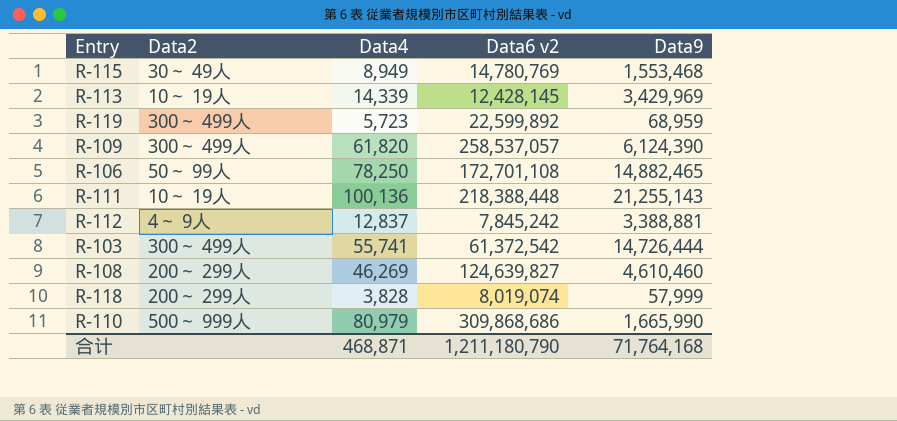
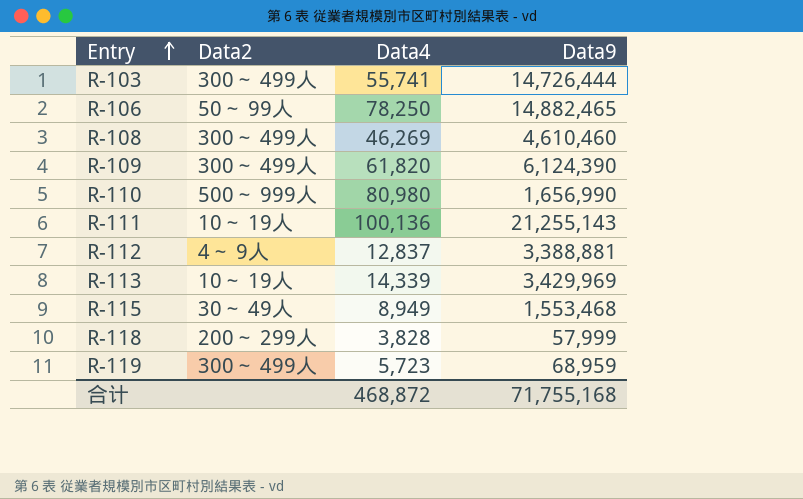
row order: none -> Entry ascending
column Data6 v2 | position: 4 -> none
R-108 | Data2: 200～ 299人 -> 300～ 499人
R-110 | Data4: 80,979 -> 80,980
R-110 | Data9: 1,665,990 -> 1,656,990
合计 | Data4: 468,871 -> 468,872
合计 | Data9: 71,764,168 -> 71,755,168

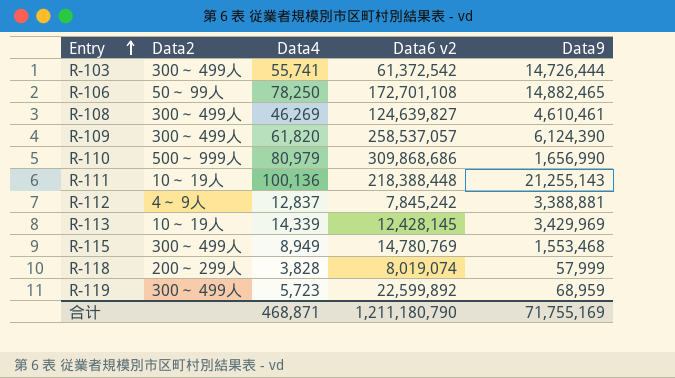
column Data6 v2 | position: none -> 4
R-108 | Data9: 4,610,460 -> 4,610,461
R-110 | Data4: 80,980 -> 80,979
R-115 | Data2: 30～ 49人 -> 300～ 499人
合计 | Data4: 468,872 -> 468,871
合计 | Data9: 71,755,168 -> 71,755,169

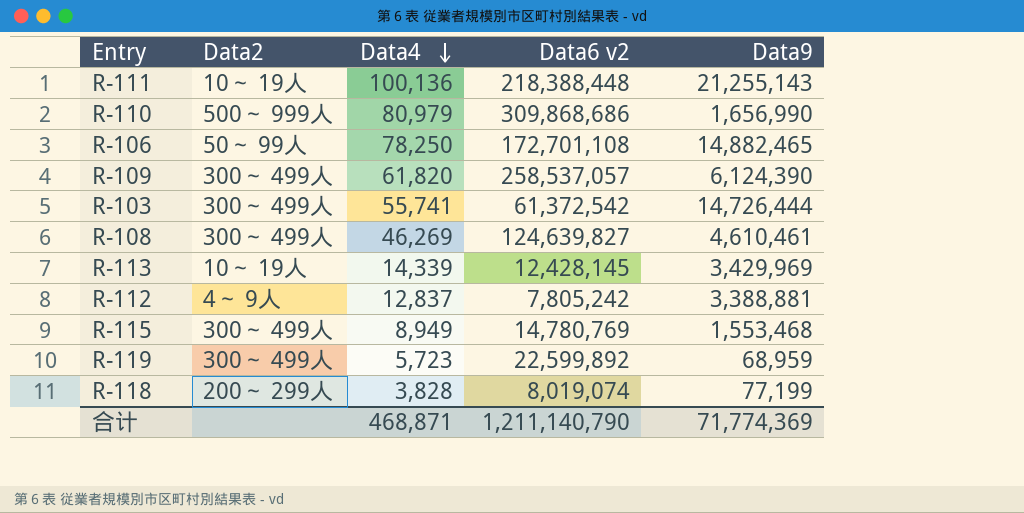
row order: Entry ascending -> Data4 descending
R-112 | Data6 v2: 7,845,242 -> 7,805,242
R-118 | Data9: 57,999 -> 77,199
合计 | Data6 v2: 1,211,180,790 -> 1,211,140,790
合计 | Data9: 71,755,169 -> 71,774,369

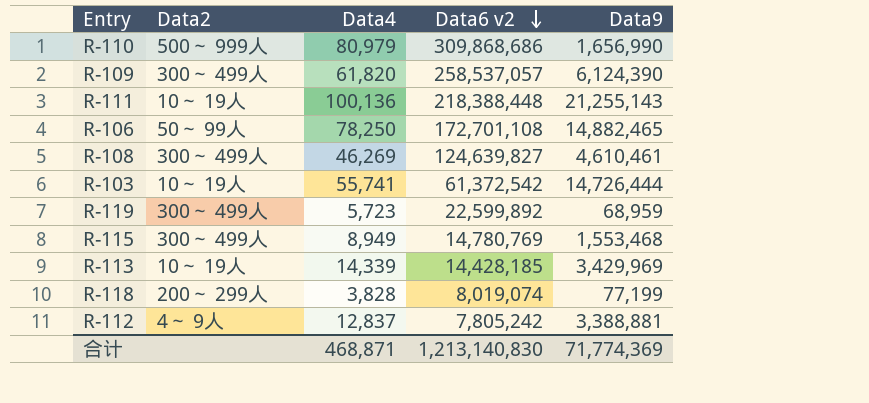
row order: Data4 descending -> Data6 v2 descending
R-103 | Data2: 300～ 499人 -> 10～ 19人
R-113 | Data6 v2: 12,428,145 -> 14,428,185
合计 | Data6 v2: 1,211,140,790 -> 1,213,140,830

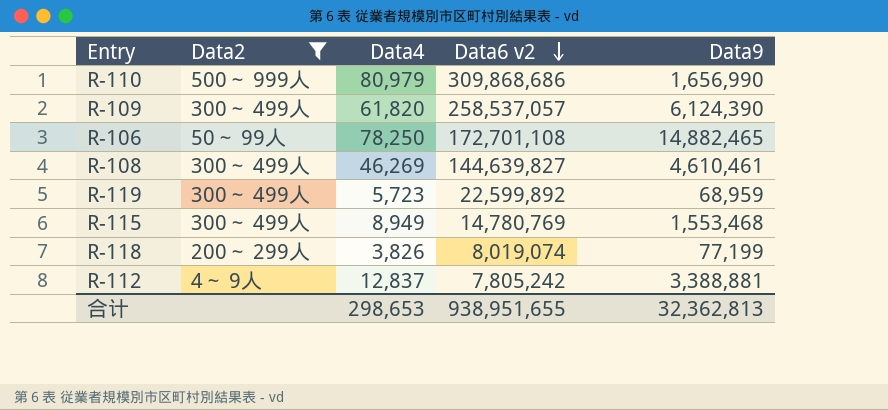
filter: none -> Data2 != 10～ 19人
R-108 | Data6 v2: 124,639,827 -> 144,639,827
R-118 | Data4: 3,828 -> 3,826
合计 | Data4: 468,871 -> 298,653
合计 | Data6 v2: 1,213,140,830 -> 938,951,655
合计 | Data9: 71,774,369 -> 32,362,813

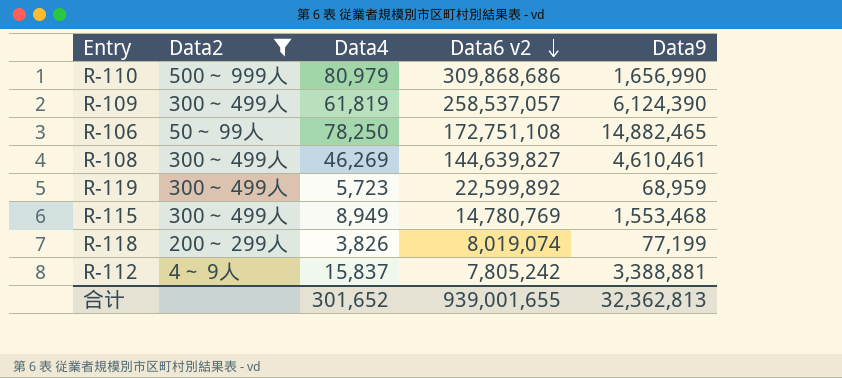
R-109 | Data4: 61,820 -> 61,819
R-106 | Data6 v2: 172,701,108 -> 172,751,108
R-112 | Data4: 12,837 -> 15,837
合计 | Data4: 298,653 -> 301,652
合计 | Data6 v2: 938,951,655 -> 939,001,655

